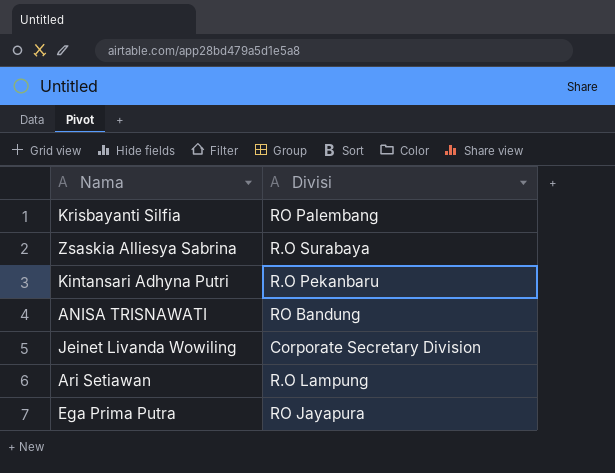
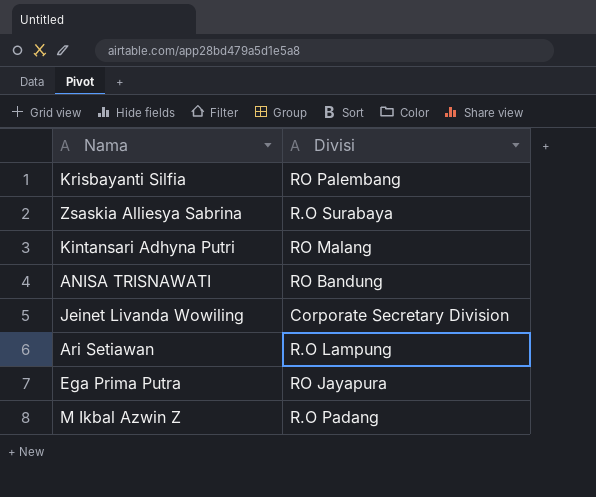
Kintansari Adhyna Putri | Divisi: R.O Pekanbaru -> RO Malang
row M Ikbal Azwin Z: none -> R.O Padang

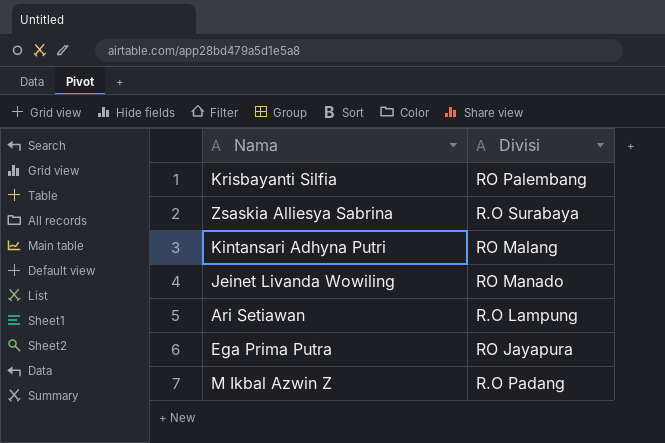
row ANISA TRISNAWATI: RO Bandung -> none
Jeinet Livanda Wowiling | Divisi: Corporate Secretary Division -> RO Manado

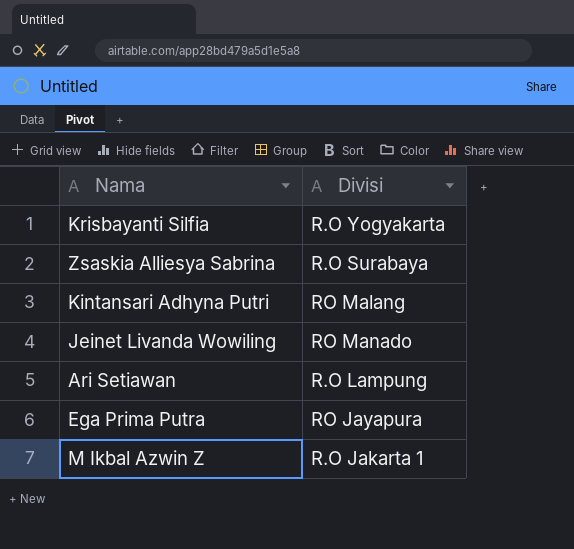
Krisbayanti Silfia | Divisi: RO Palembang -> R.O Yogyakarta
M Ikbal Azwin Z | Divisi: R.O Padang -> R.O Jakarta 1

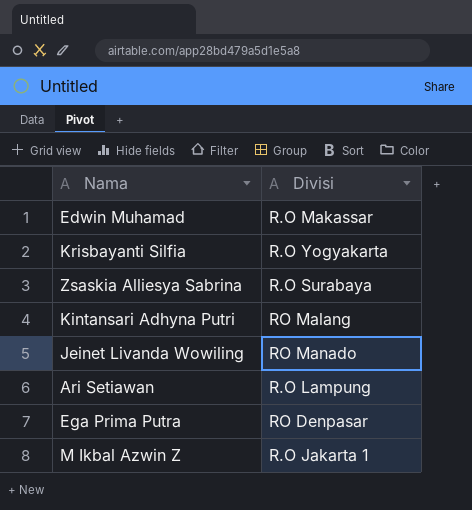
row Edwin Muhamad: none -> R.O Makassar
Ega Prima Putra | Divisi: RO Jayapura -> RO Denpasar

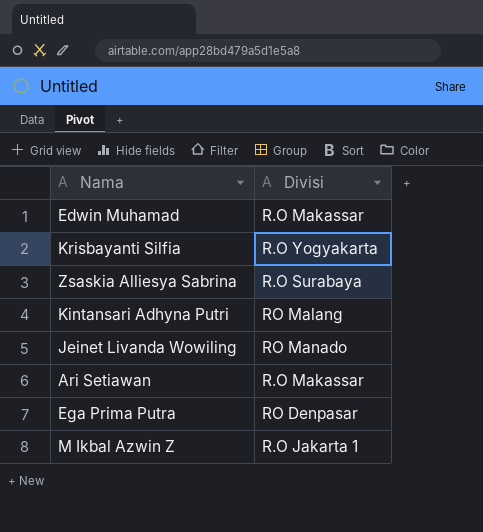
Ari Setiawan | Divisi: R.O Lampung -> R.O Makassar

